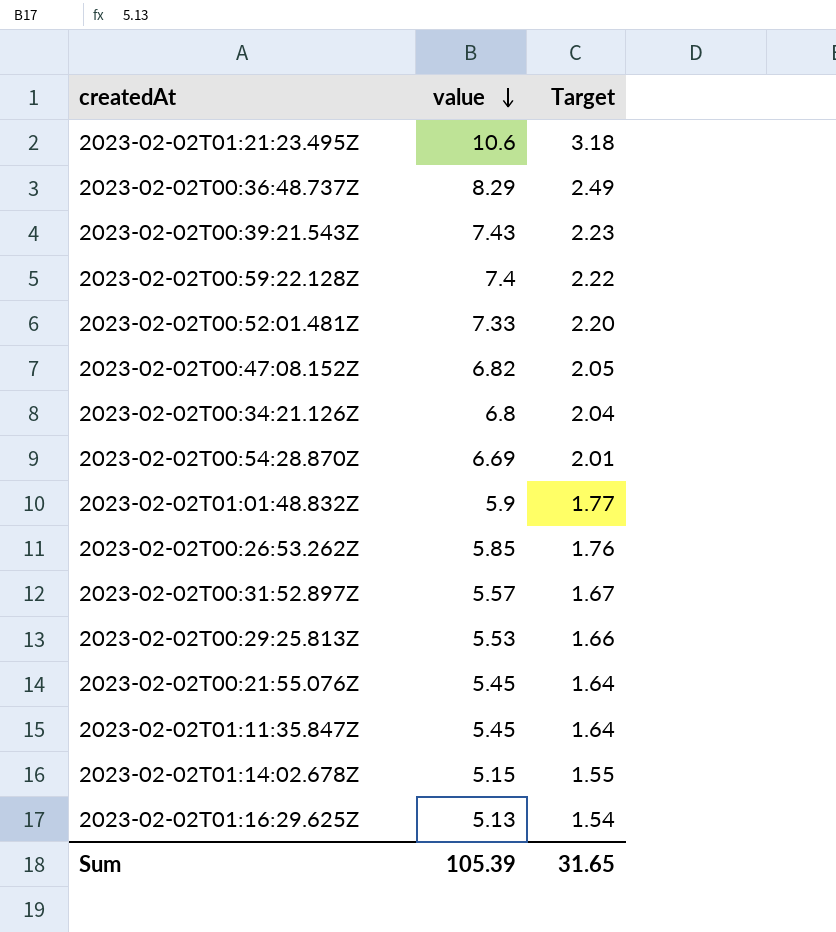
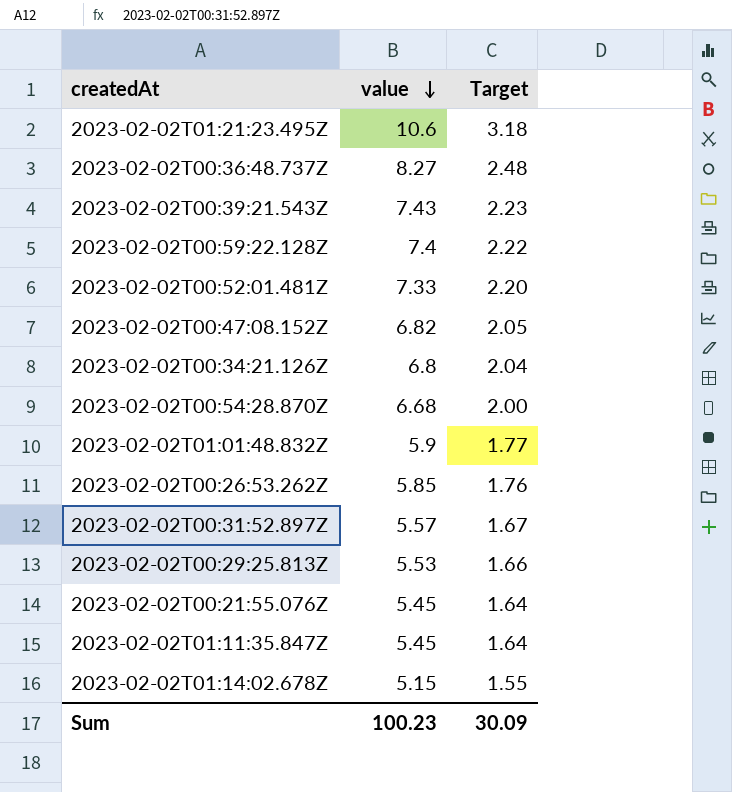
row 2023-02-02T01:16:29.625Z: 5.13 | 1.54 -> none
2023-02-02T00:36:48.737Z | value: 8.29 -> 8.27
2023-02-02T00:36:48.737Z | Target: 2.49 -> 2.48
2023-02-02T00:54:28.870Z | value: 6.69 -> 6.68
2023-02-02T00:54:28.870Z | Target: 2.01 -> 2.00
Sum | value: 105.39 -> 100.23
Sum | Target: 31.65 -> 30.09

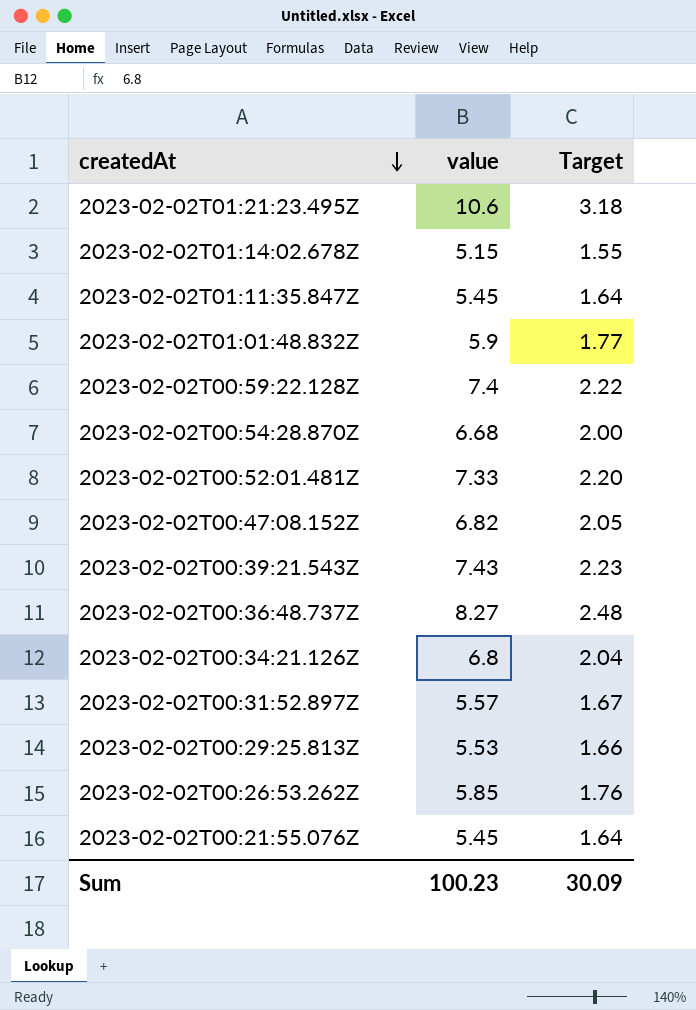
row order: value descending -> createdAt descending

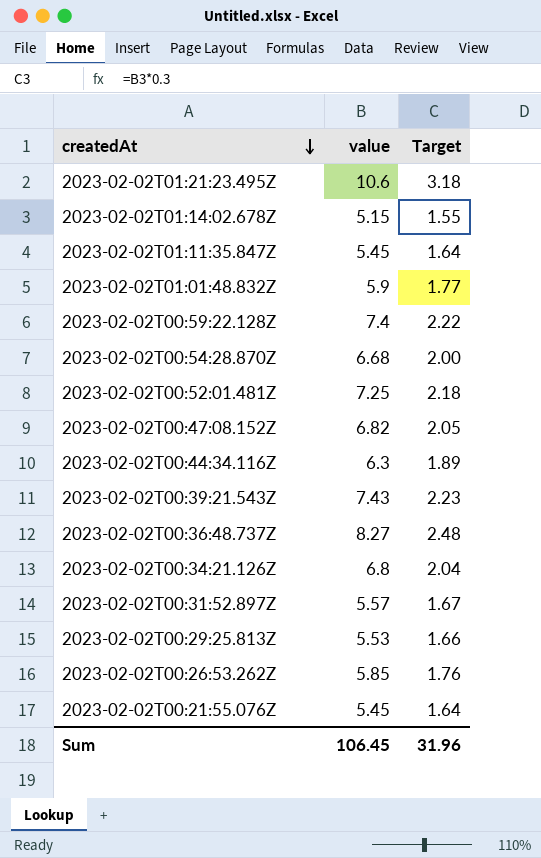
2023-02-02T00:52:01.481Z | value: 7.33 -> 7.25
2023-02-02T00:52:01.481Z | Target: 2.20 -> 2.18
row 2023-02-02T00:44:34.116Z: none -> 6.3 | 1.89
Sum | value: 100.23 -> 106.45
Sum | Target: 30.09 -> 31.96

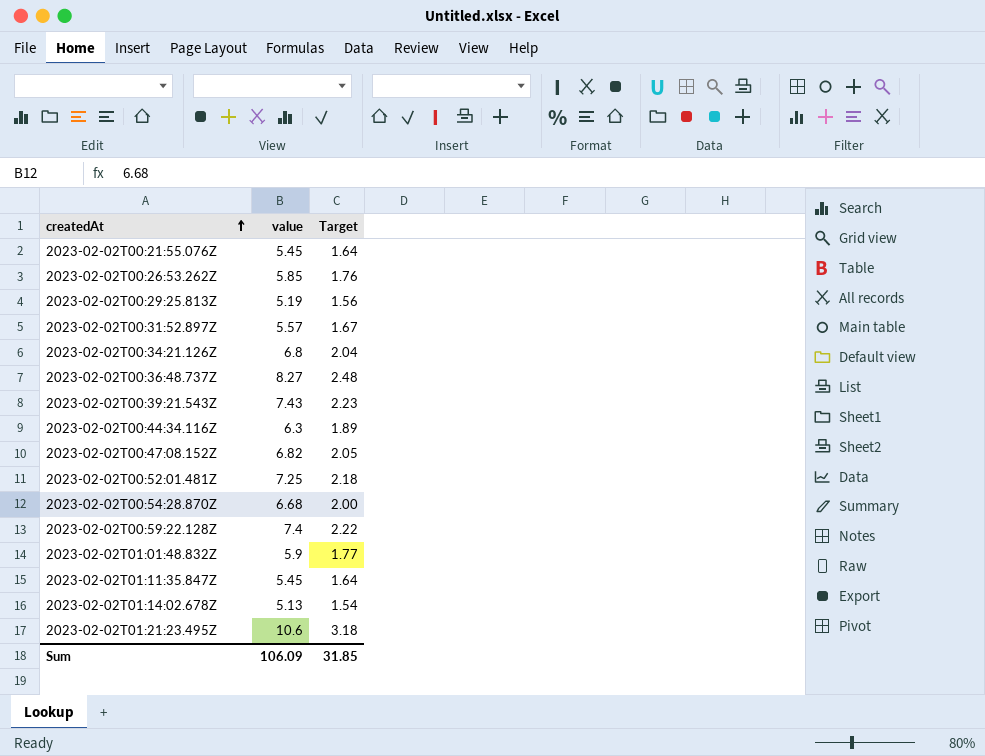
row order: createdAt descending -> createdAt ascending
2023-02-02T00:29:25.813Z | value: 5.53 -> 5.19
2023-02-02T00:29:25.813Z | Target: 1.66 -> 1.56
2023-02-02T01:14:02.678Z | value: 5.15 -> 5.13
2023-02-02T01:14:02.678Z | Target: 1.55 -> 1.54
Sum | value: 106.45 -> 106.09
Sum | Target: 31.96 -> 31.85

